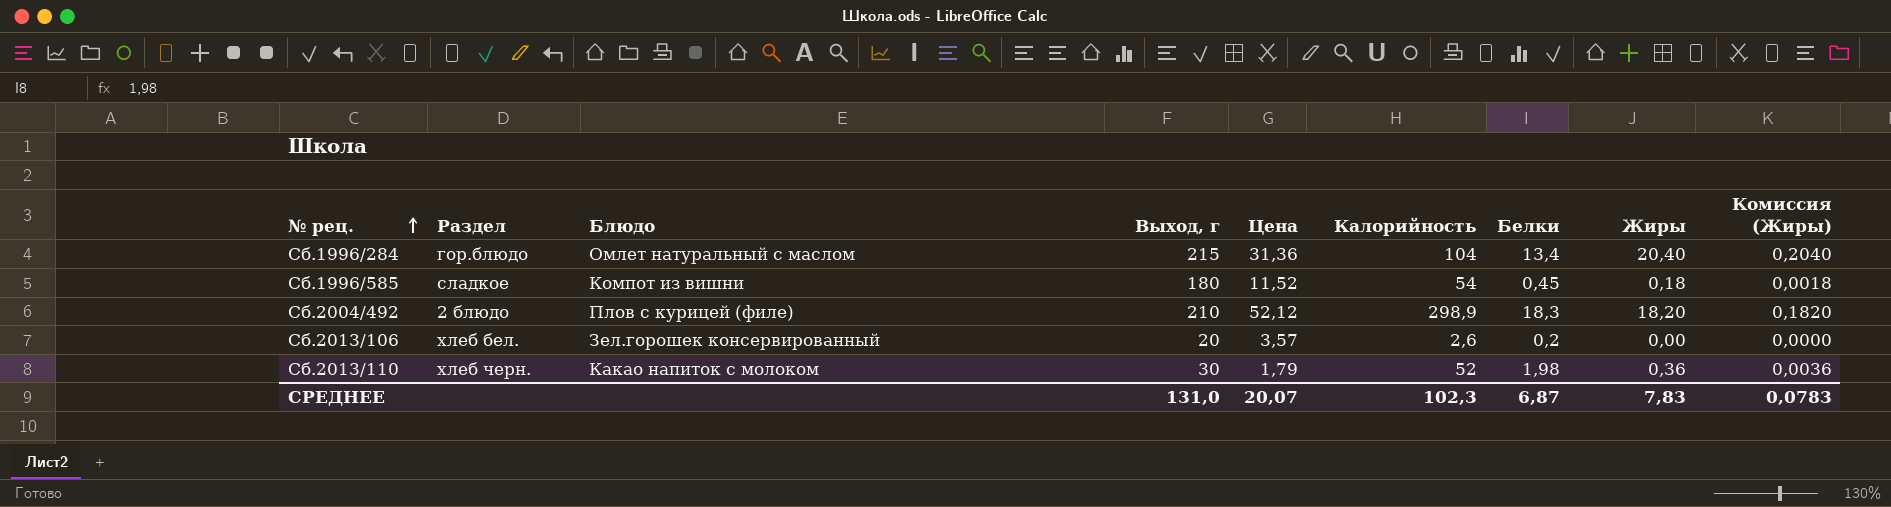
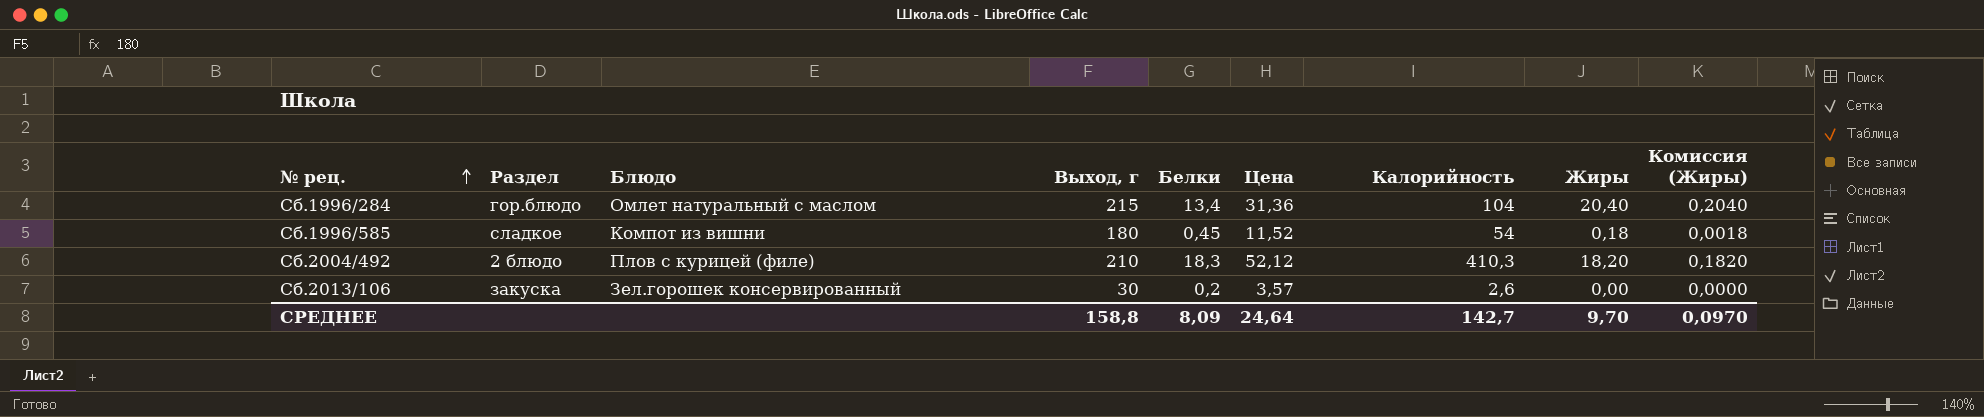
column Белки | position: 7 -> 5
row Сб.2013/110: хлеб черн. | Какао напиток с молоком | 30 | 1,79 | 52 | 1,98 | 0,36 | 0,0036 -> none
Сб.2004/492 | Калорийность: 298,9 -> 410,3
Сб.2013/106 | Раздел: хлеб бел. -> закуска
Сб.2013/106 | Выход, г: 20 -> 30
СРЕДНЕЕ | Выход, г: 131,0 -> 158,8
СРЕДНЕЕ | Белки: 6,87 -> 8,09
СРЕДНЕЕ | Цена: 20,07 -> 24,64
СРЕДНЕЕ | Калорийность: 102,3 -> 142,7
СРЕДНЕЕ | Жиры: 7,83 -> 9,70
СРЕДНЕЕ | Комиссия (Жиры): 0,0783 -> 0,0970

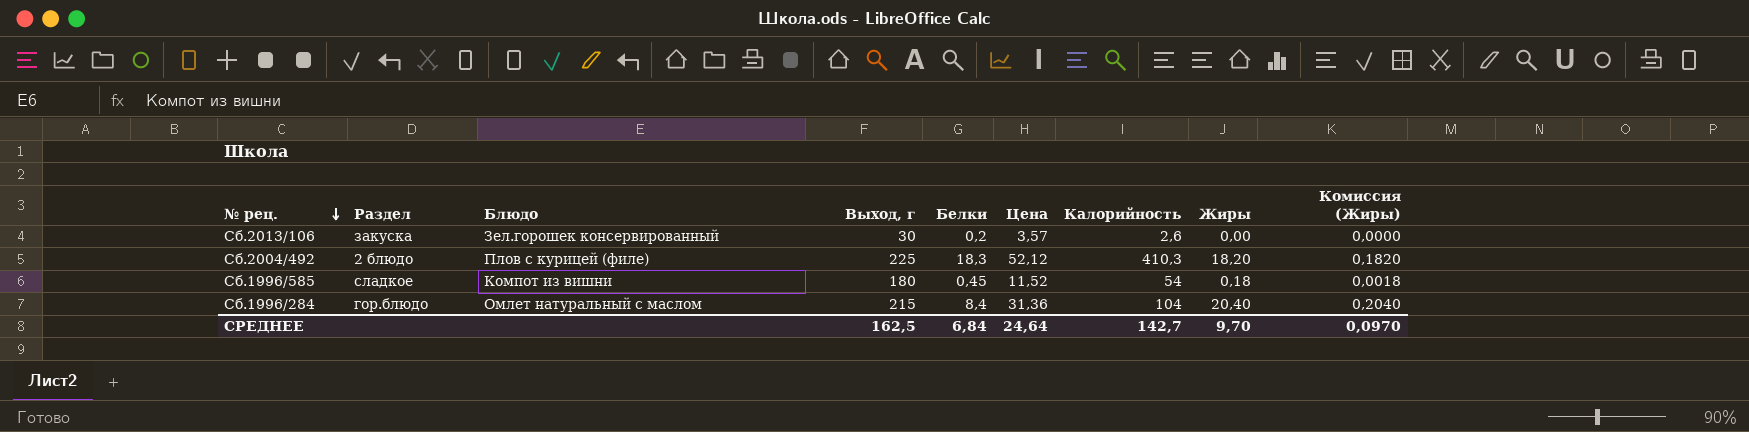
row order: № рец. ascending -> № рец. descending
Сб.2004/492 | Выход, г: 210 -> 225
Сб.1996/284 | Белки: 13,4 -> 8,4
СРЕДНЕЕ | Выход, г: 158,8 -> 162,5
СРЕДНЕЕ | Белки: 8,09 -> 6,84

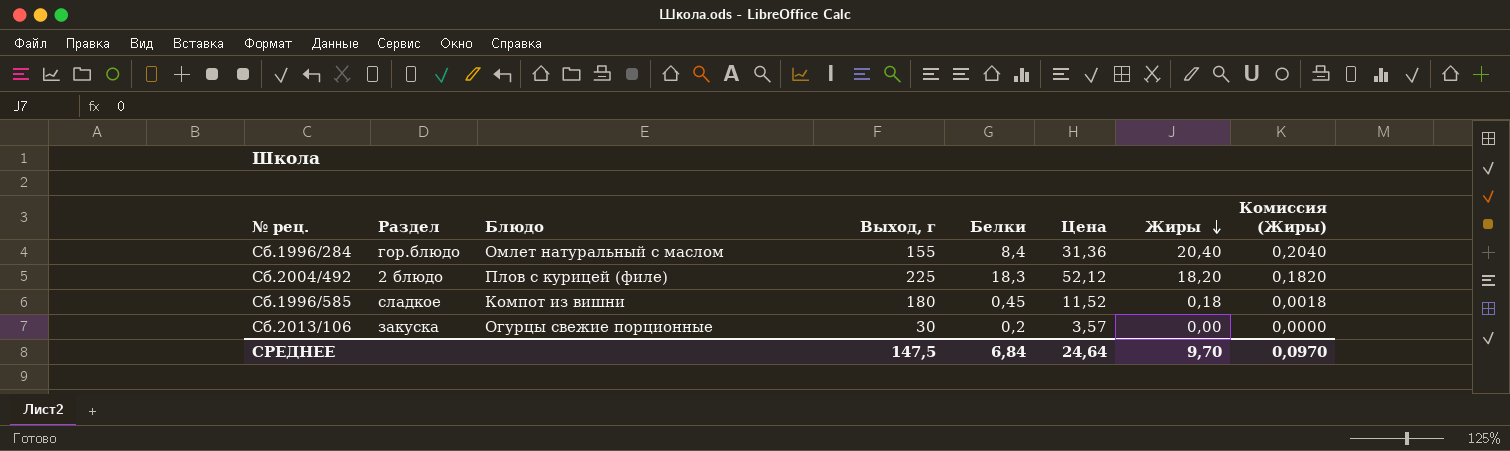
row order: № рец. descending -> Жиры descending
column Калорийность | position: 7 -> none
Сб.1996/284 | Выход, г: 215 -> 155
Сб.2013/106 | Блюдо: Зел.горошек консервированный -> Огурцы свежие порционные
СРЕДНЕЕ | Выход, г: 162,5 -> 147,5

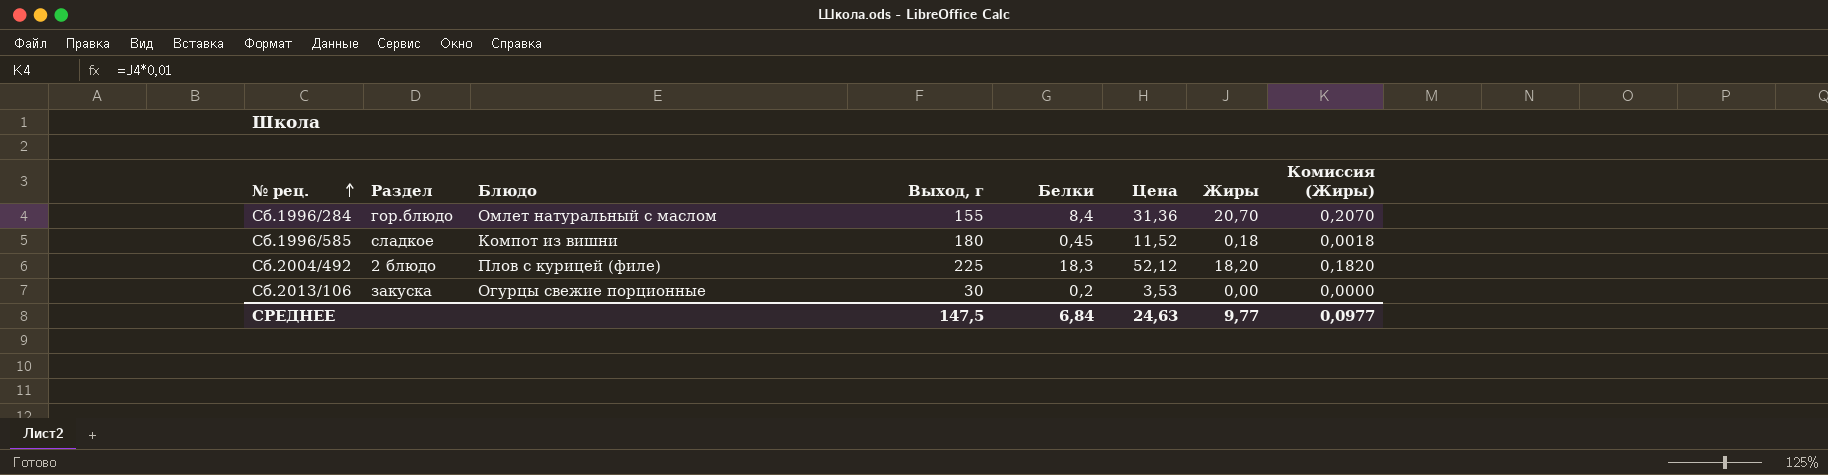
row order: Жиры descending -> № рец. ascending
Сб.1996/284 | Жиры: 20,40 -> 20,70
Сб.1996/284 | Комиссия (Жиры): 0,2040 -> 0,2070
Сб.2013/106 | Цена: 3,57 -> 3,53
СРЕДНЕЕ | Цена: 24,64 -> 24,63
СРЕДНЕЕ | Жиры: 9,70 -> 9,77
СРЕДНЕЕ | Комиссия (Жиры): 0,0970 -> 0,0977

